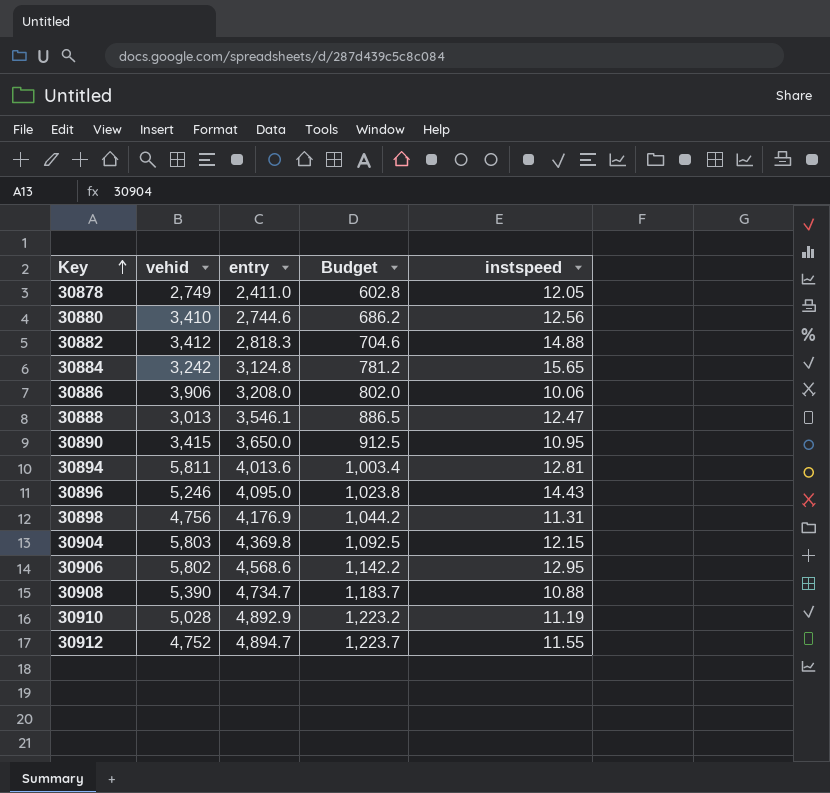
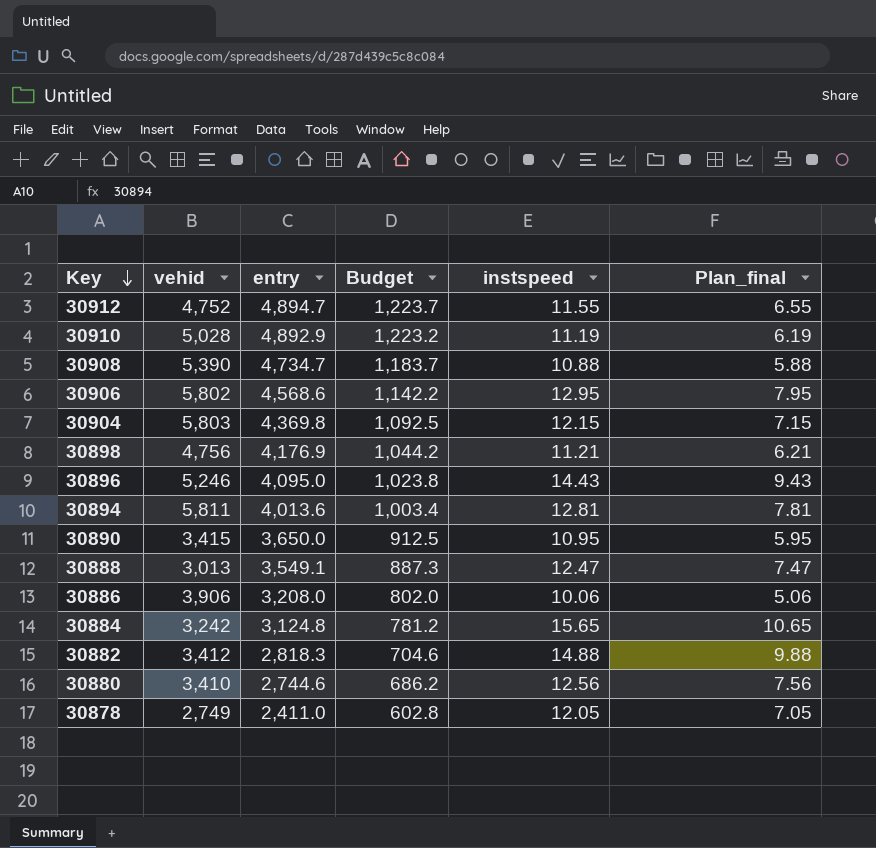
row order: Key ascending -> Key descending
column Plan_final | formula: none -> [instspeed] - 5
30898 | instspeed: 11.31 -> 11.21
30888 | entry: 3,546.1 -> 3,549.1
30888 | Budget: 886.5 -> 887.3

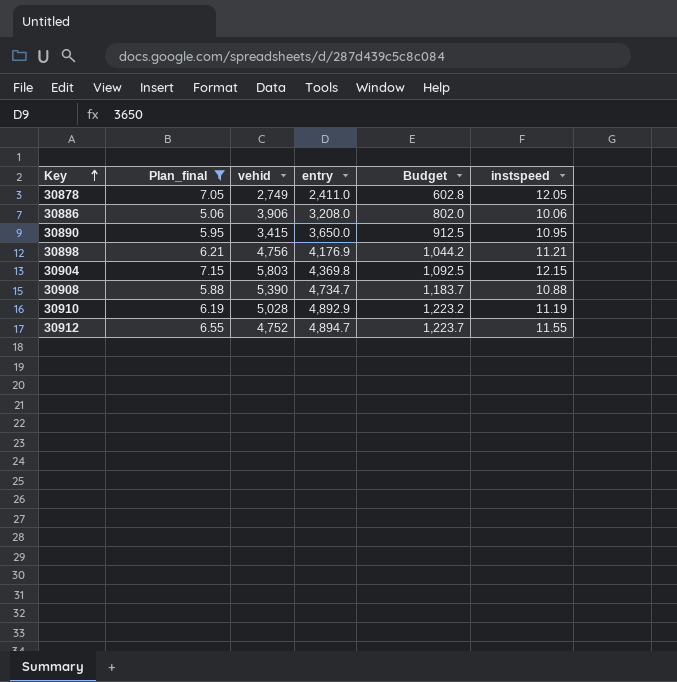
filter: none -> Plan_final <= 7.15
row order: Key descending -> Key ascending
column Plan_final | position: 6 -> 2

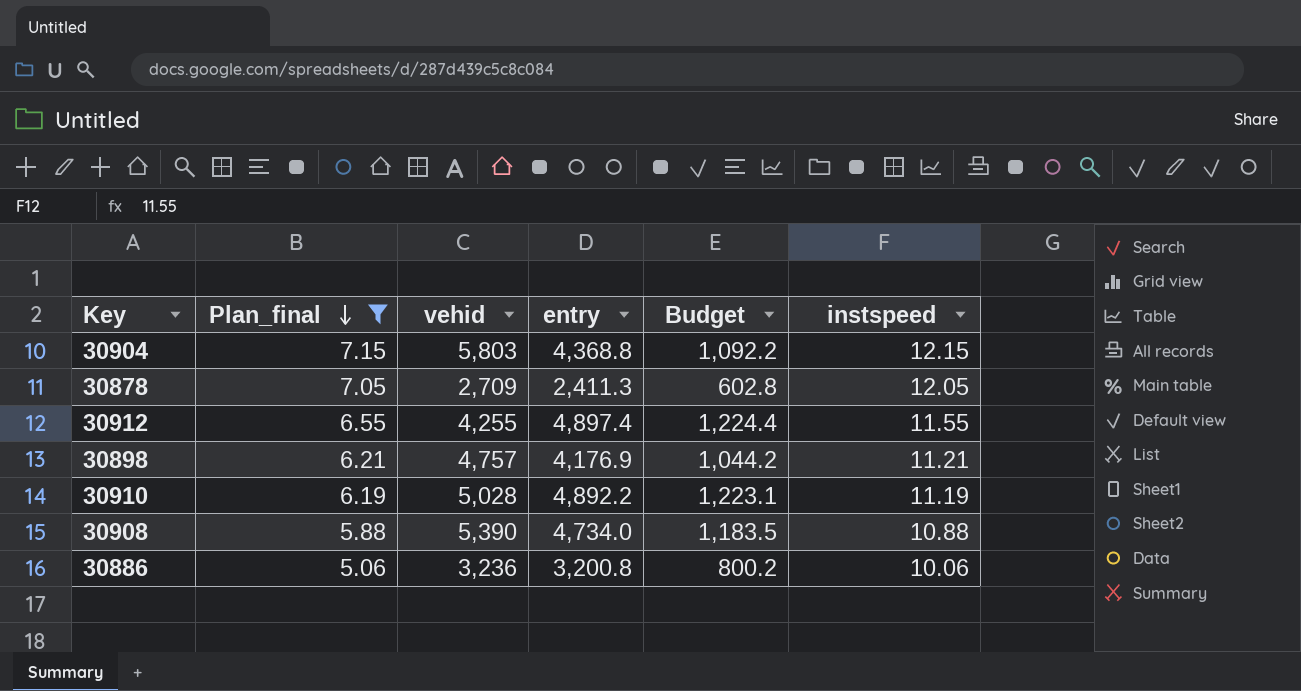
row order: Key ascending -> Plan_final descending
row 30890: 5.95 | 3,415 | 3,650.0 | 912.5 | 10.95 -> none
30904 | entry: 4,369.8 -> 4,368.8
30904 | Budget: 1,092.5 -> 1,092.2
30878 | vehid: 2,749 -> 2,709
30878 | entry: 2,411.0 -> 2,411.3
30912 | vehid: 4,752 -> 4,255
30912 | entry: 4,894.7 -> 4,897.4
30912 | Budget: 1,223.7 -> 1,224.4
30898 | vehid: 4,756 -> 4,757
30910 | entry: 4,892.9 -> 4,892.2
30910 | Budget: 1,223.2 -> 1,223.1
30908 | entry: 4,734.7 -> 4,734.0
30908 | Budget: 1,183.7 -> 1,183.5
30886 | vehid: 3,906 -> 3,236
30886 | entry: 3,208.0 -> 3,200.8
30886 | Budget: 802.0 -> 800.2

